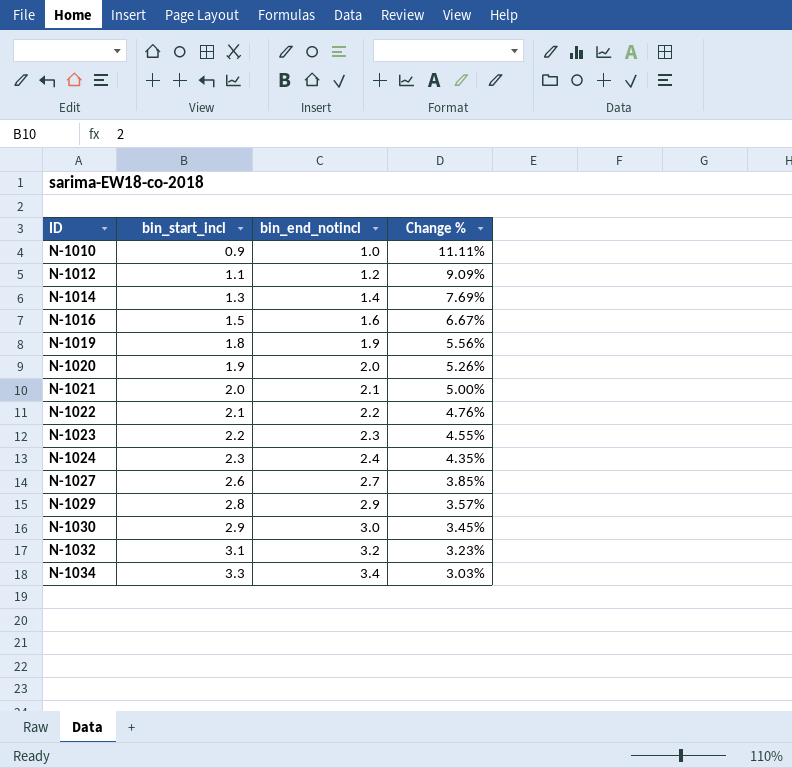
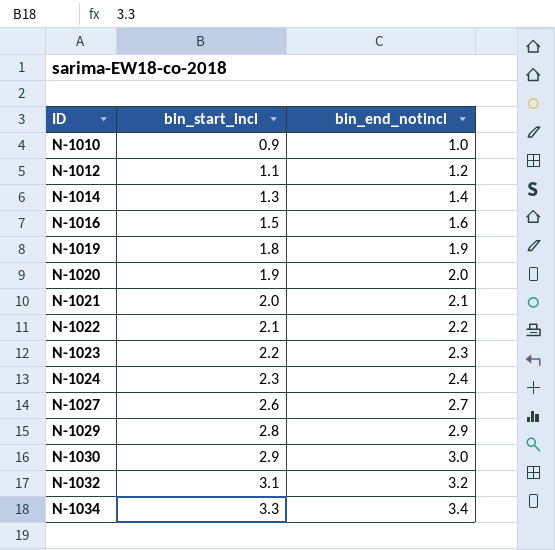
column Change % | formula: ([bin_end_notincl] - [bin_start_incl]) / [bin_start_incl] -> none

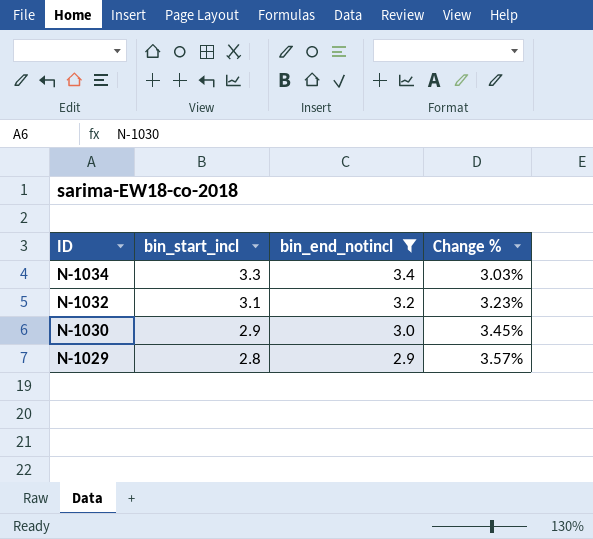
filter: none -> bin_end_notincl >= 2.9
row order: ID ascending -> ID descending
column Change % | formula: none -> ([bin_end_notincl] - [bin_start_incl]) / [bin_start_incl]

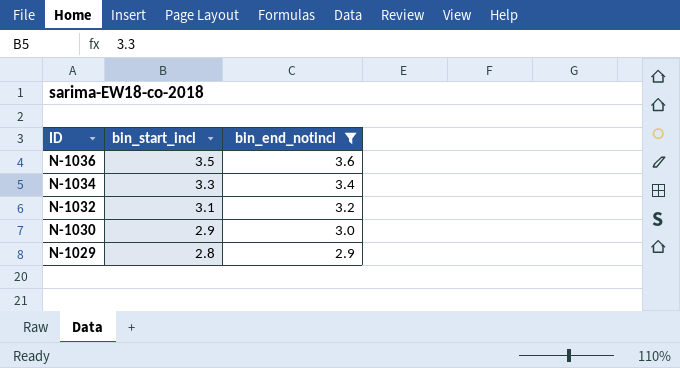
column Change % | formula: ([bin_end_notincl] - [bin_start_incl]) / [bin_start_incl] -> none
row N-1036: none -> 3.5 | 3.6

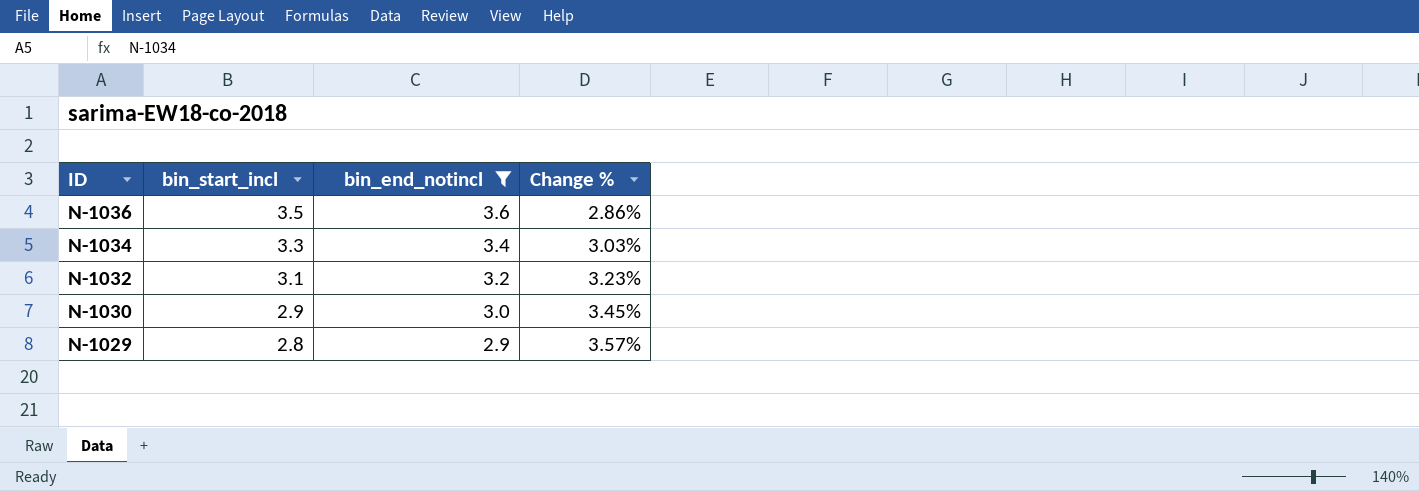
column Change % | formula: none -> ([bin_end_notincl] - [bin_start_incl]) / [bin_start_incl]

